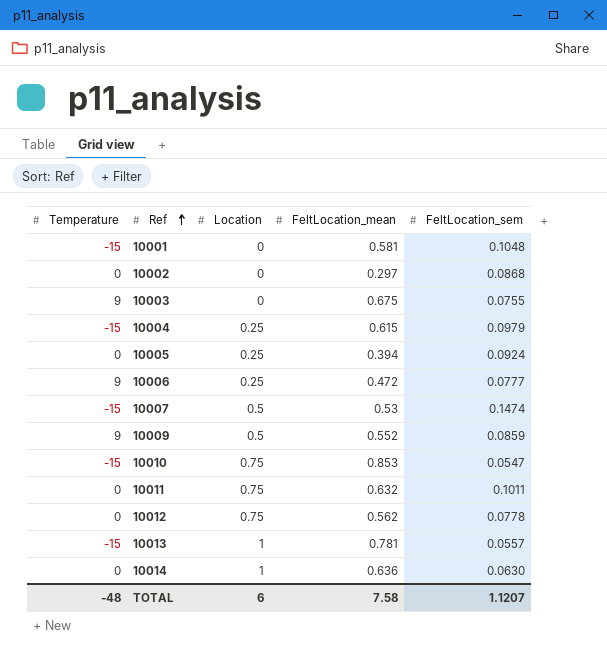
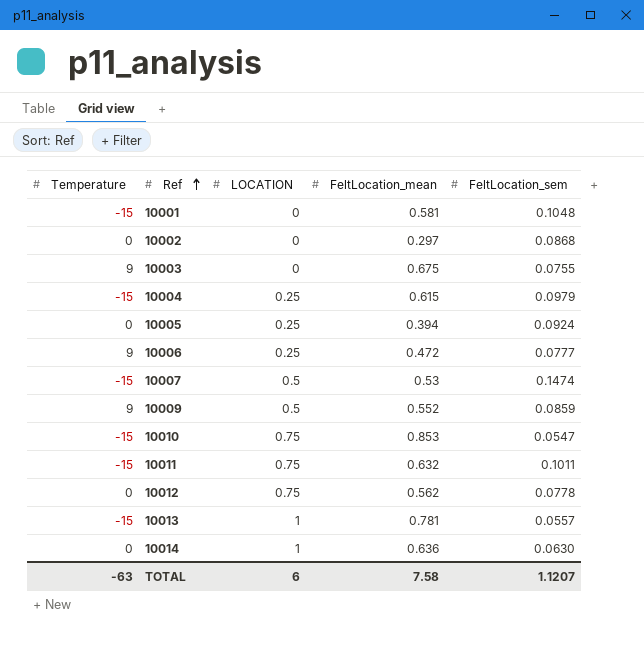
column name: Location -> LOCATION
10011 | Temperature: 0 -> -15
TOTAL | Temperature: -48 -> -63

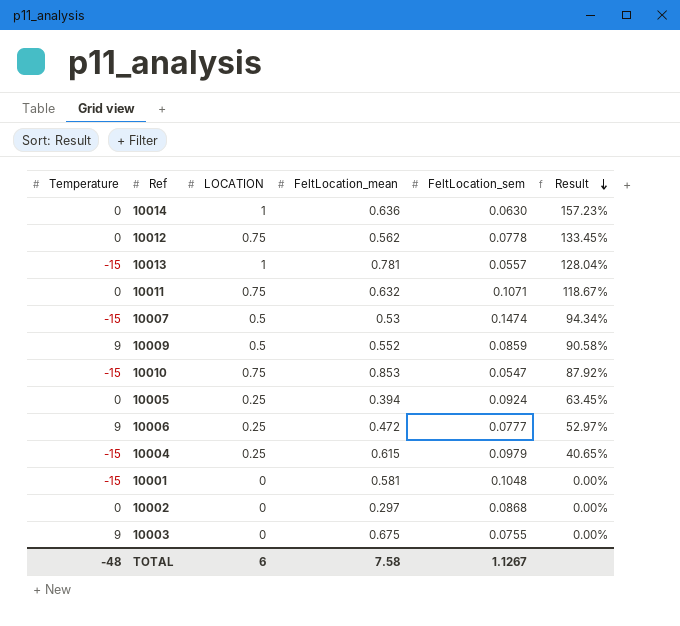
row order: Ref ascending -> Result descending
column Result | formula: none -> [LOCATION] / [FeltLocation_mean]
10011 | Temperature: -15 -> 0
10011 | FeltLocation_sem: 0.1011 -> 0.1071
TOTAL | Temperature: -63 -> -48
TOTAL | FeltLocation_sem: 1.1207 -> 1.1267

